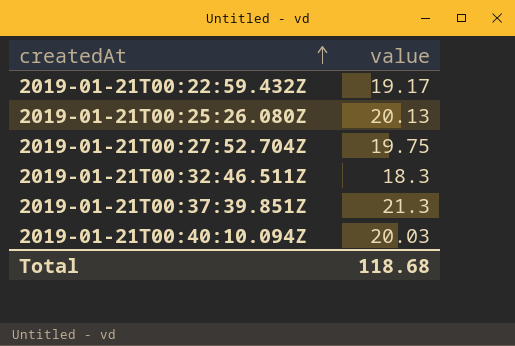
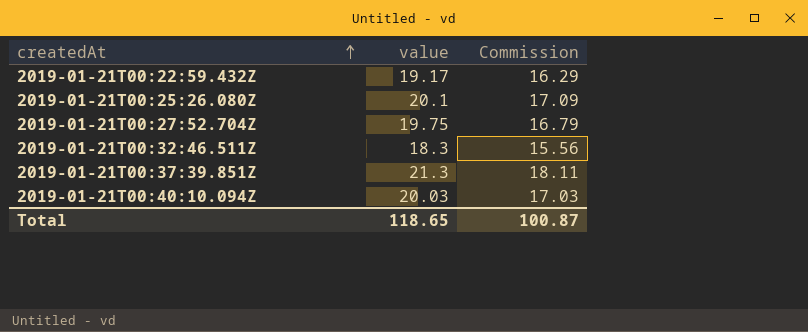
column Commission | formula: none -> [value] * 0.85
2019-01-21T00:25:26.080Z | value: 20.13 -> 20.1
Total | value: 118.68 -> 118.65

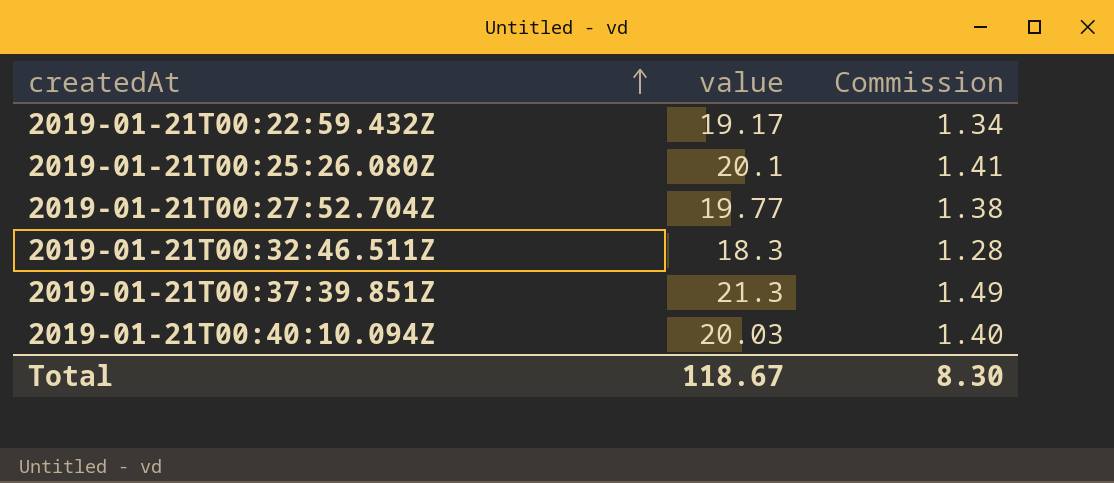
column Commission | formula: [value] * 0.85 -> [value] * 0.07
2019-01-21T00:27:52.704Z | value: 19.75 -> 19.77
Total | value: 118.65 -> 118.67
Total | Commission: 100.87 -> 8.30

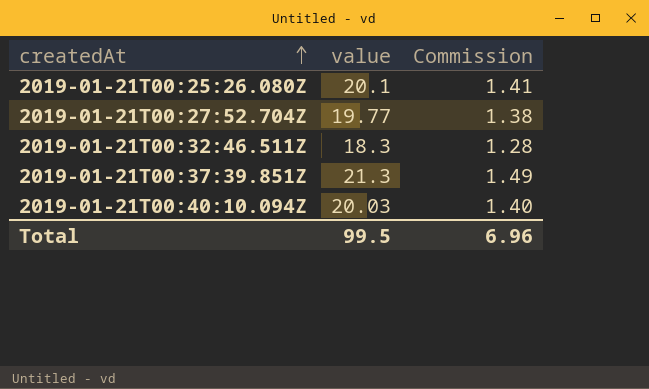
row 2019-01-21T00:22:59.432Z: 19.17 | 1.34 -> none
Total | value: 118.67 -> 99.5
Total | Commission: 8.30 -> 6.96

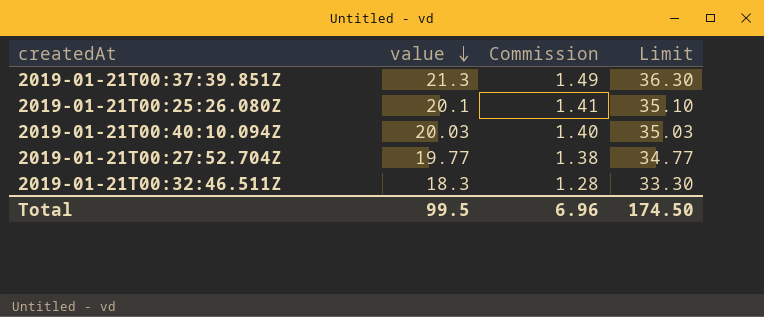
row order: createdAt ascending -> value descending
column Limit | formula: none -> [value] + 15

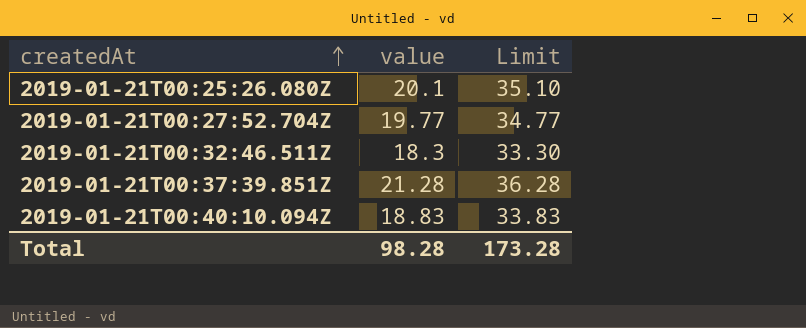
row order: value descending -> createdAt ascending
column Commission | formula: [value] * 0.07 -> none
2019-01-21T00:37:39.851Z | value: 21.3 -> 21.28
2019-01-21T00:37:39.851Z | Limit: 36.30 -> 36.28
2019-01-21T00:40:10.094Z | value: 20.03 -> 18.83
2019-01-21T00:40:10.094Z | Limit: 35.03 -> 33.83
Total | value: 99.5 -> 98.28
Total | Limit: 174.50 -> 173.28

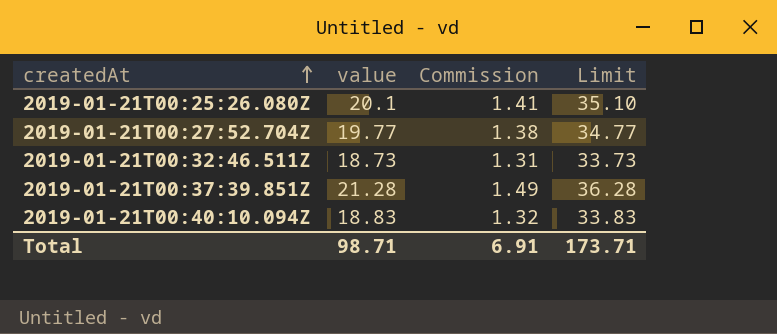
column Commission | formula: none -> [value] * 0.07
2019-01-21T00:32:46.511Z | value: 18.3 -> 18.73
2019-01-21T00:32:46.511Z | Limit: 33.30 -> 33.73
Total | value: 98.28 -> 98.71
Total | Limit: 173.28 -> 173.71

